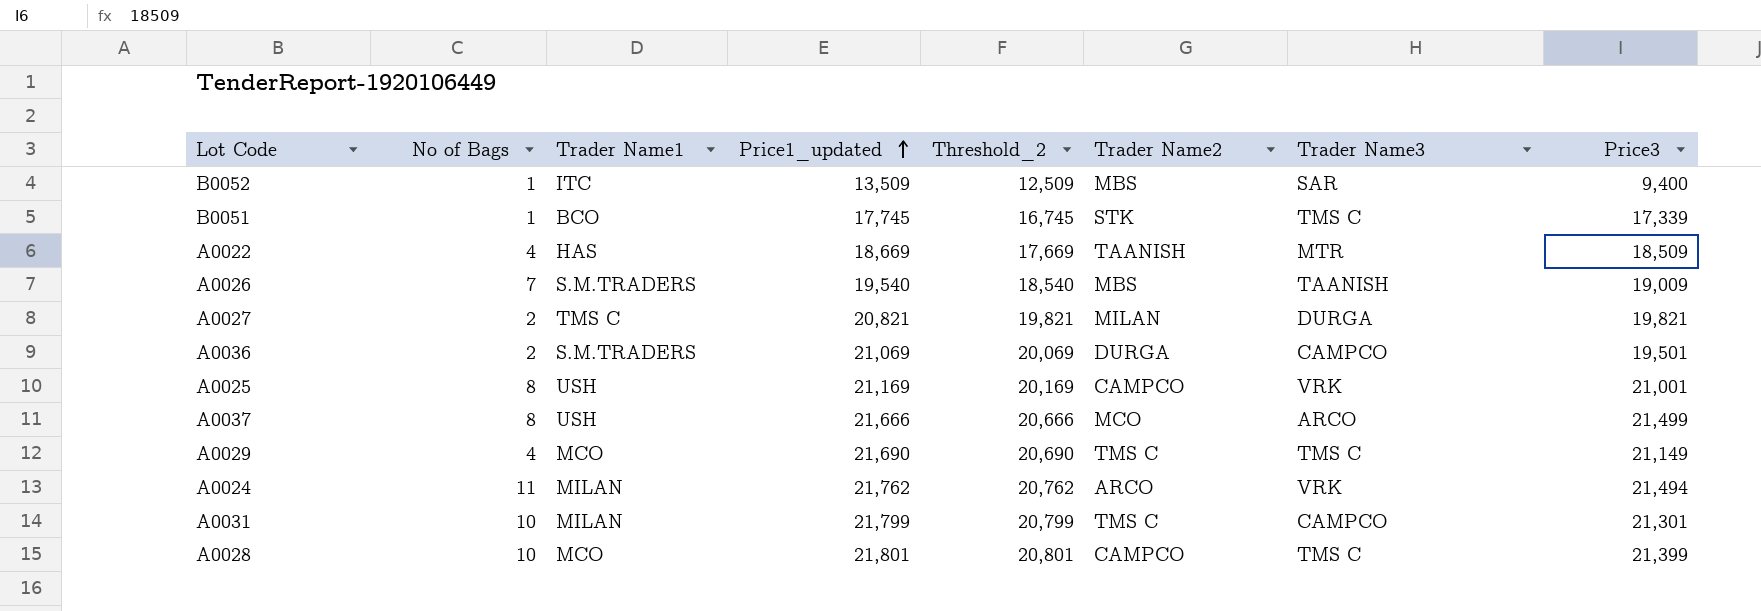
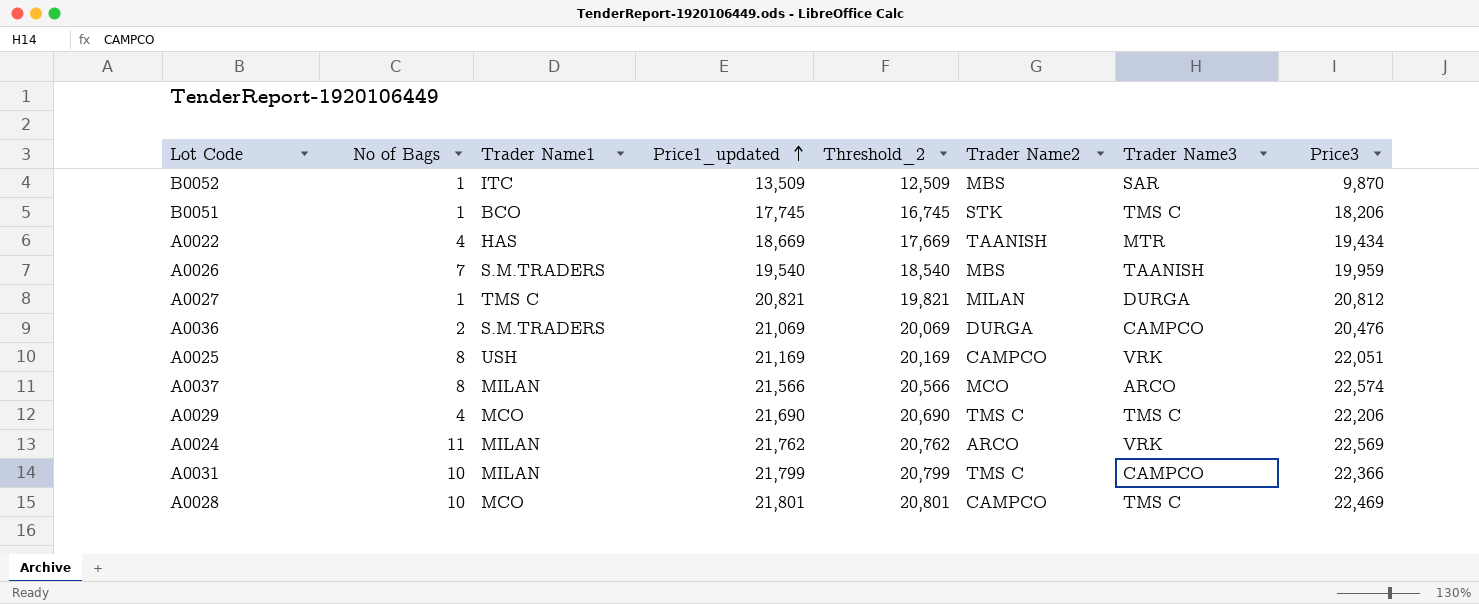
B0052 | Price3: 9,400 -> 9,870
B0051 | Price3: 17,339 -> 18,206
A0022 | Price3: 18,509 -> 19,434
A0026 | Price3: 19,009 -> 19,959
A0027 | No of Bags: 2 -> 1
A0027 | Price3: 19,821 -> 20,812
A0036 | Price3: 19,501 -> 20,476
A0025 | Price3: 21,001 -> 22,051
A0037 | Trader Name1: USH -> MILAN
A0037 | Price1_updated: 21,666 -> 21,566
A0037 | Threshold_2: 20,666 -> 20,566
A0037 | Price3: 21,499 -> 22,574
A0029 | Price3: 21,149 -> 22,206
A0024 | Price3: 21,494 -> 22,569
A0031 | Price3: 21,301 -> 22,366
A0028 | Price3: 21,399 -> 22,469

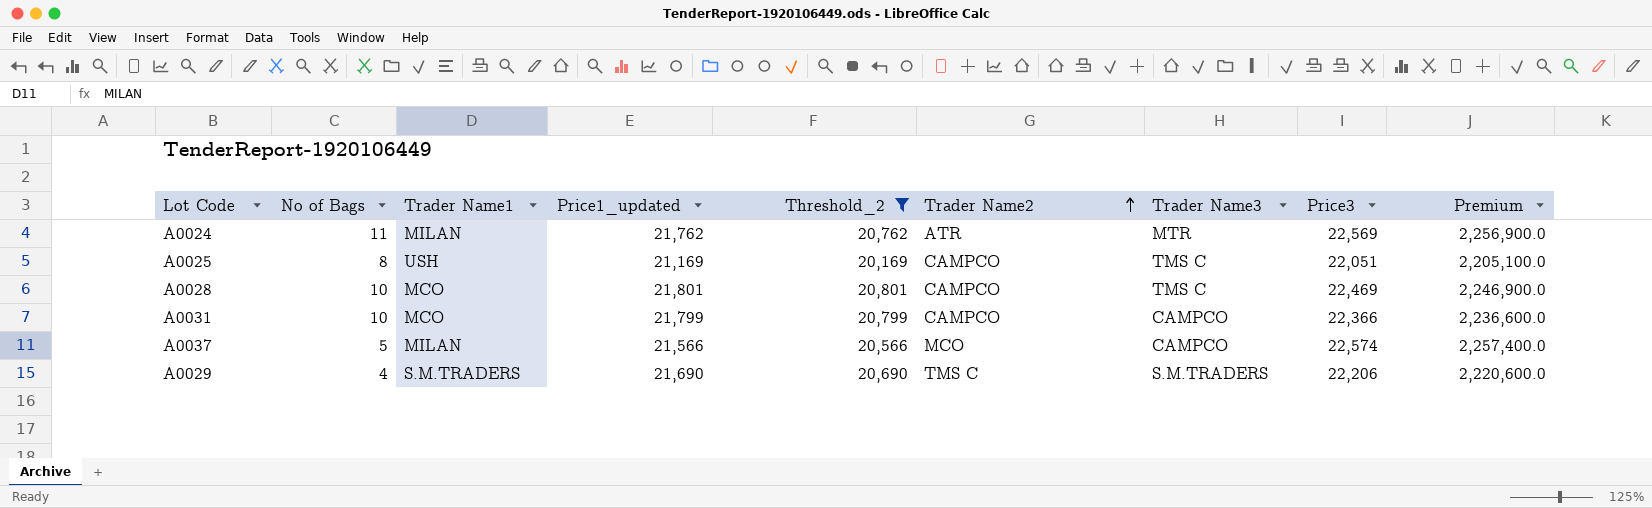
filter: none -> Threshold_2 >= 20,169
row order: Price1_updated ascending -> Trader Name2 ascending
column Premium | formula: none -> [Price3] * 100
A0024 | Trader Name2: ARCO -> ATR
A0024 | Trader Name3: VRK -> MTR
A0025 | Trader Name3: VRK -> TMS C
A0031 | Trader Name1: MILAN -> MCO
A0031 | Trader Name2: TMS C -> CAMPCO
A0037 | No of Bags: 8 -> 5
A0037 | Trader Name3: ARCO -> CAMPCO
A0029 | Trader Name1: MCO -> S.M.TRADERS
A0029 | Trader Name3: TMS C -> S.M.TRADERS

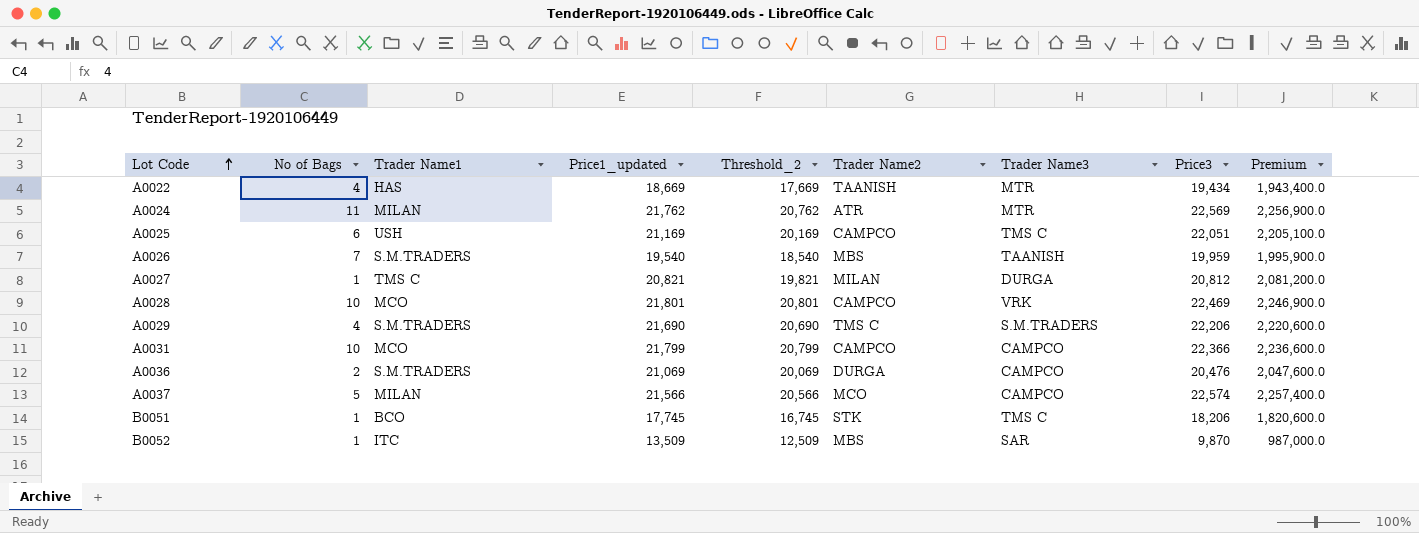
filter: Threshold_2 >= 20,169 -> none
row order: Trader Name2 ascending -> Lot Code ascending
A0025 | No of Bags: 8 -> 6
A0028 | Trader Name3: TMS C -> VRK

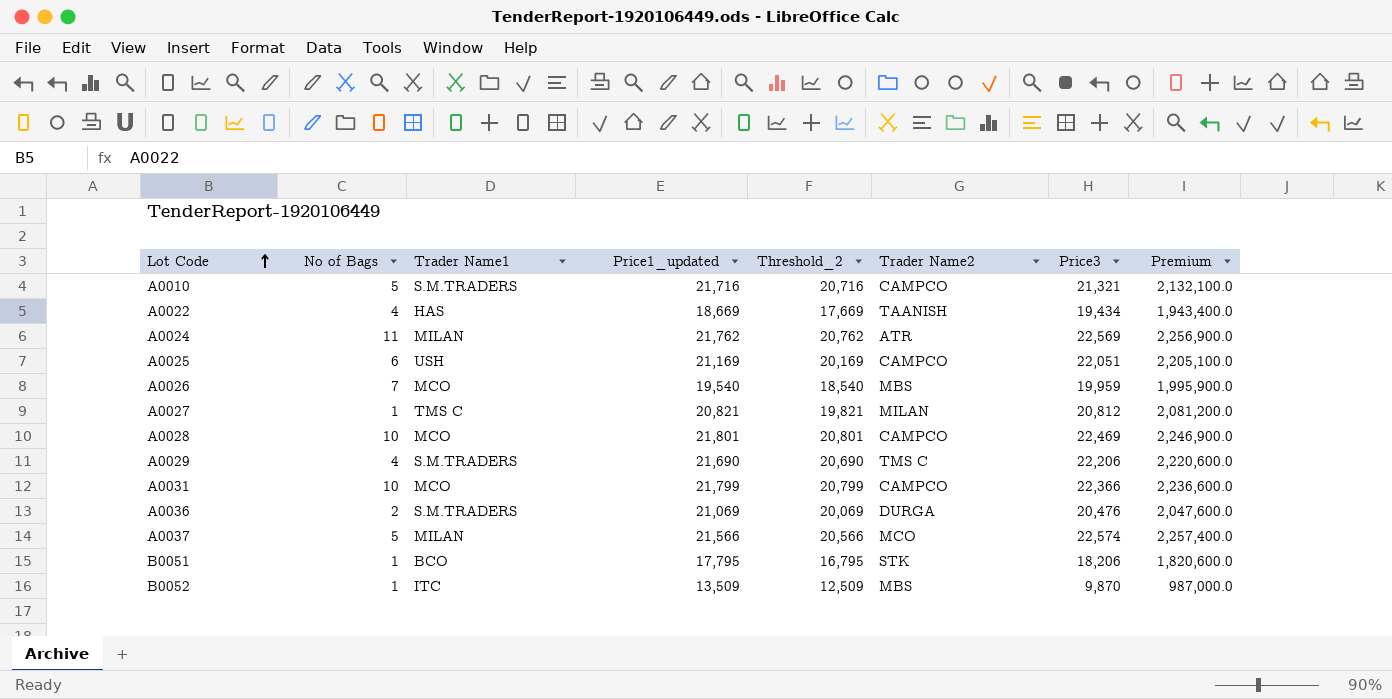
column Trader Name3 | position: 7 -> none
row A0010: none -> 5 | S.M.TRADERS | 21,716 | 20,716 | CAMPCO | 21,321 | 2,132,100.0
A0026 | Trader Name1: S.M.TRADERS -> MCO
B0051 | Price1_updated: 17,745 -> 17,795
B0051 | Threshold_2: 16,745 -> 16,795

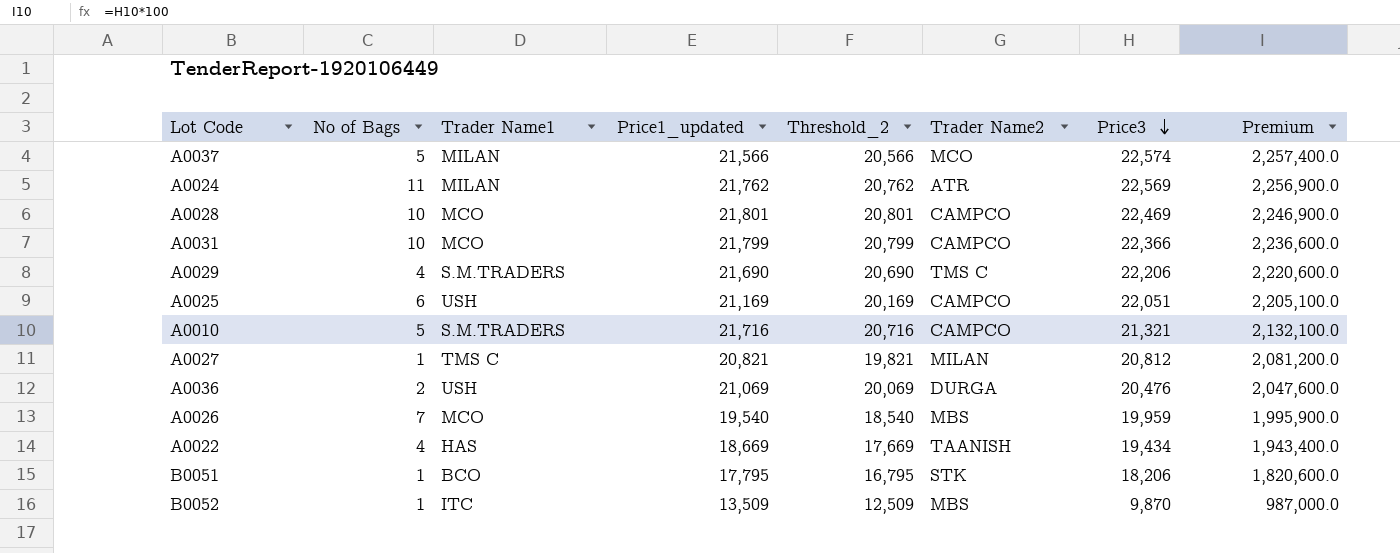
row order: Lot Code ascending -> Price3 descending
A0036 | Trader Name1: S.M.TRADERS -> USH

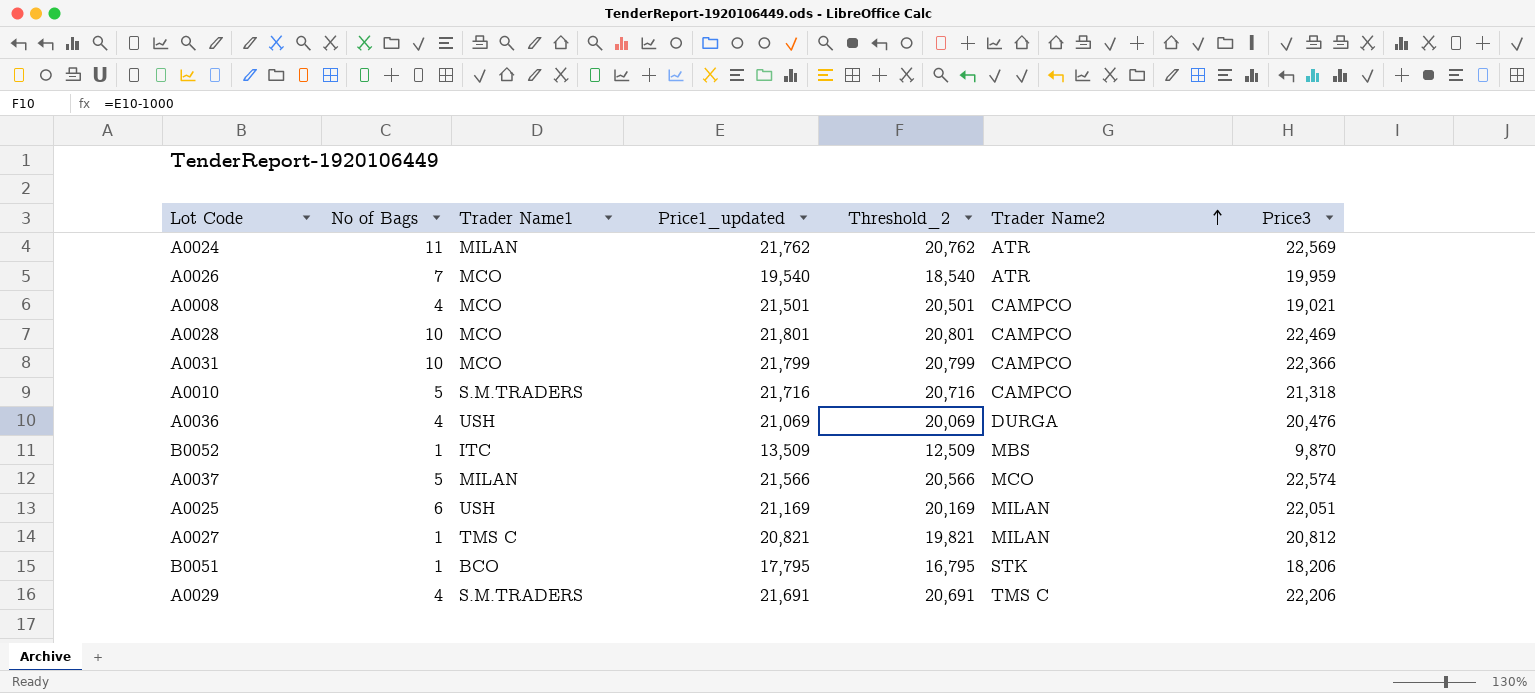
row order: Price3 descending -> Trader Name2 ascending
column Premium | formula: [Price3] * 100 -> none
row A0022: 4 | HAS | 18,669 | 17,669 | TAANISH | 19,434 | 1,943,400.0 -> none
A0026 | Trader Name2: MBS -> ATR
row A0008: none -> 4 | MCO | 21,501 | 20,501 | CAMPCO | 19,021
A0010 | Price3: 21,321 -> 21,318
A0036 | No of Bags: 2 -> 4
A0025 | Trader Name2: CAMPCO -> MILAN
A0029 | Price1_updated: 21,690 -> 21,691
A0029 | Threshold_2: 20,690 -> 20,691

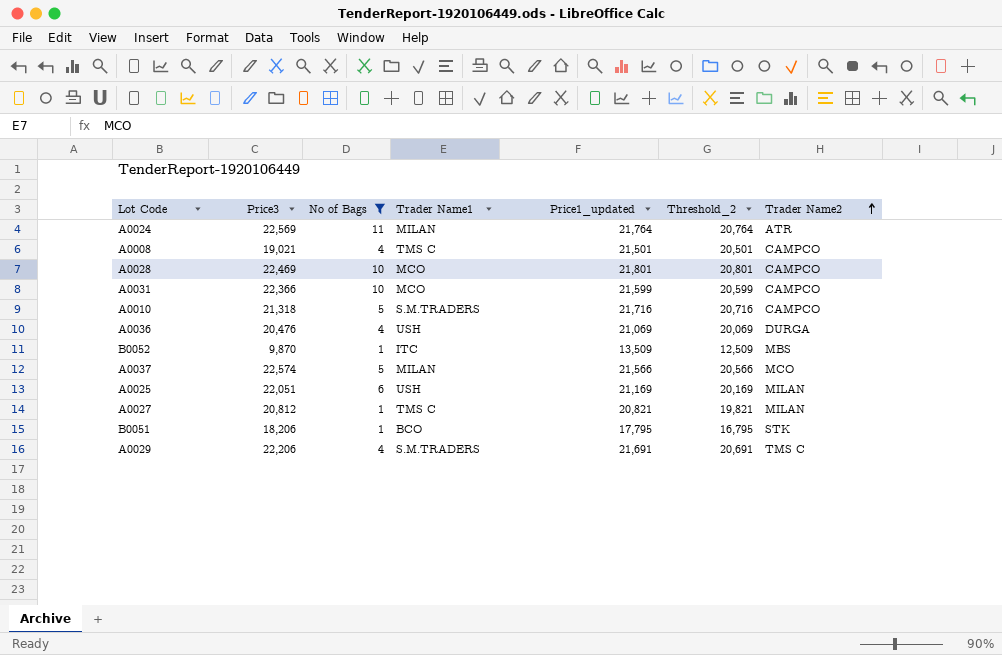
filter: none -> No of Bags != 7
column Price3 | position: 7 -> 2
A0024 | Price1_updated: 21,762 -> 21,764
A0024 | Threshold_2: 20,762 -> 20,764
A0008 | Trader Name1: MCO -> TMS C
A0031 | Price1_updated: 21,799 -> 21,599
A0031 | Threshold_2: 20,799 -> 20,599

